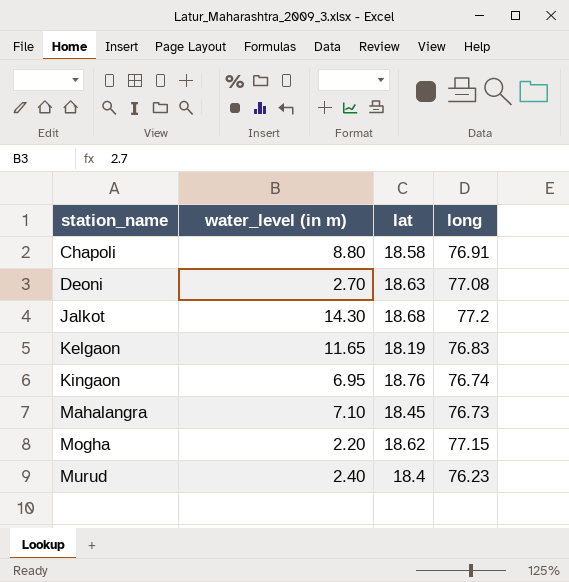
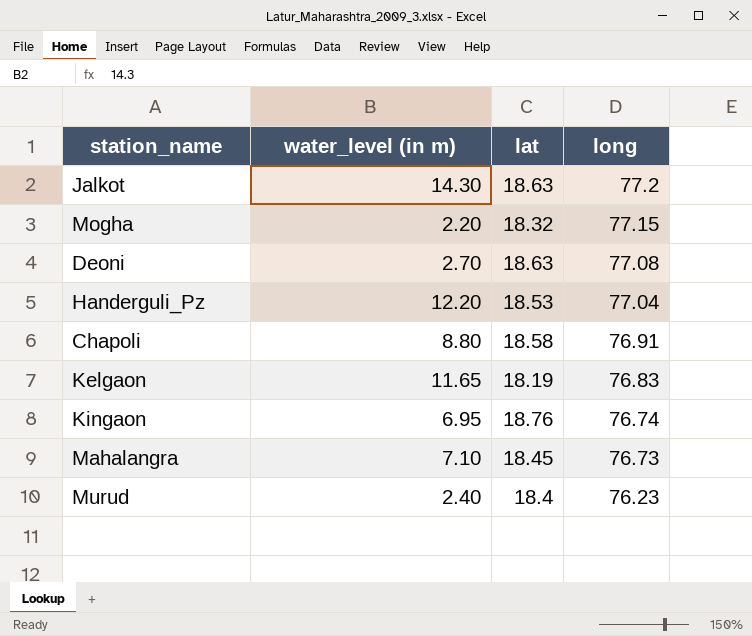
row order: station_name ascending -> long descending
Jalkot | lat: 18.68 -> 18.63
Mogha | lat: 18.62 -> 18.32
row Handerguli_Pz: none -> 12.20 | 18.53 | 77.04

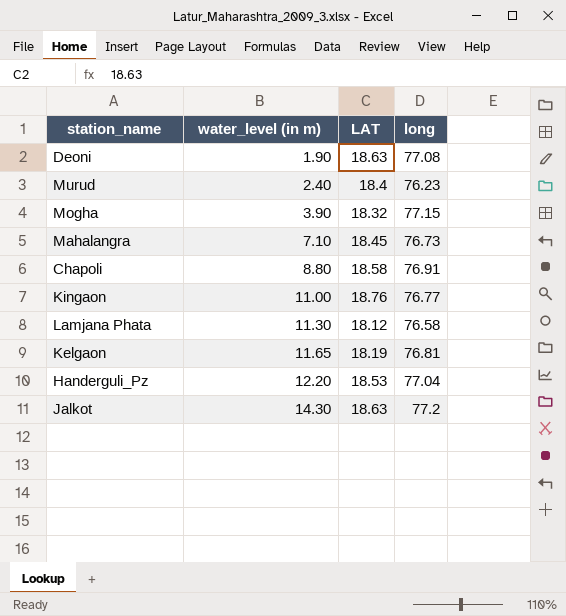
row order: long descending -> water_level (in m) ascending
column name: lat -> LAT
Deoni | water_level (in m): 2.70 -> 1.90
Mogha | water_level (in m): 2.20 -> 3.90
Kingaon | water_level (in m): 6.95 -> 11.00
Kingaon | long: 76.74 -> 76.77
row Lamjana Phata: none -> 11.30 | 18.12 | 76.58
Kelgaon | long: 76.83 -> 76.81

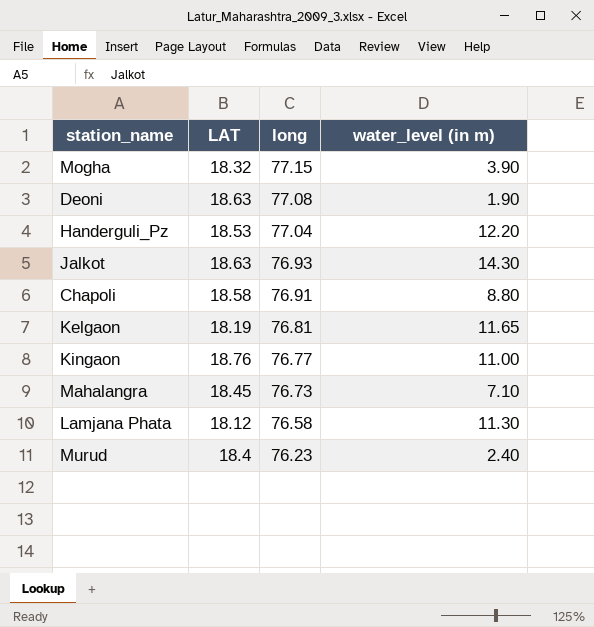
row order: water_level (in m) ascending -> long descending
column water_level (in m) | position: 2 -> 4
Jalkot | long: 77.2 -> 76.93

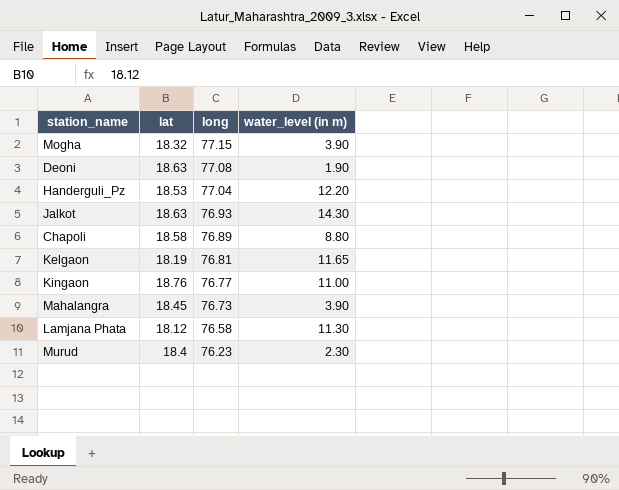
column name: LAT -> lat
Chapoli | long: 76.91 -> 76.89
Mahalangra | water_level (in m): 7.10 -> 3.90
Murud | water_level (in m): 2.40 -> 2.30

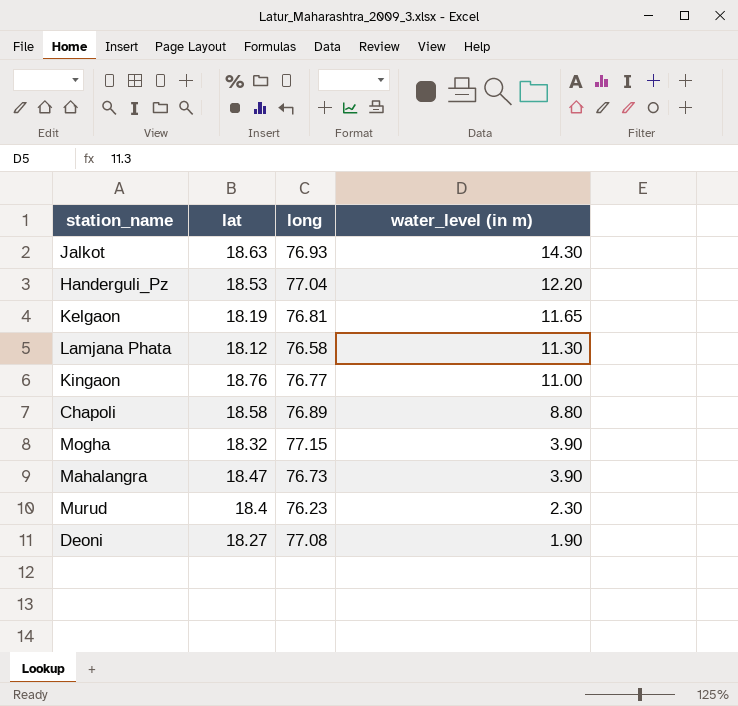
row order: long descending -> water_level (in m) descending
Mahalangra | lat: 18.45 -> 18.47
Deoni | lat: 18.63 -> 18.27

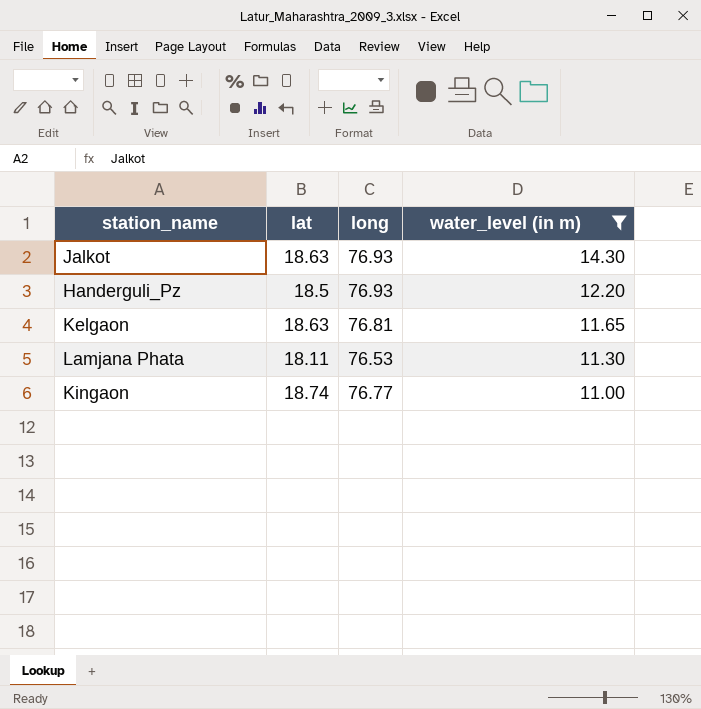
filter: none -> water_level (in m) >= 11.00
Handerguli_Pz | lat: 18.53 -> 18.5
Handerguli_Pz | long: 77.04 -> 76.93
Kelgaon | lat: 18.19 -> 18.63
Lamjana Phata | lat: 18.12 -> 18.11
Lamjana Phata | long: 76.58 -> 76.53
Kingaon | lat: 18.76 -> 18.74

